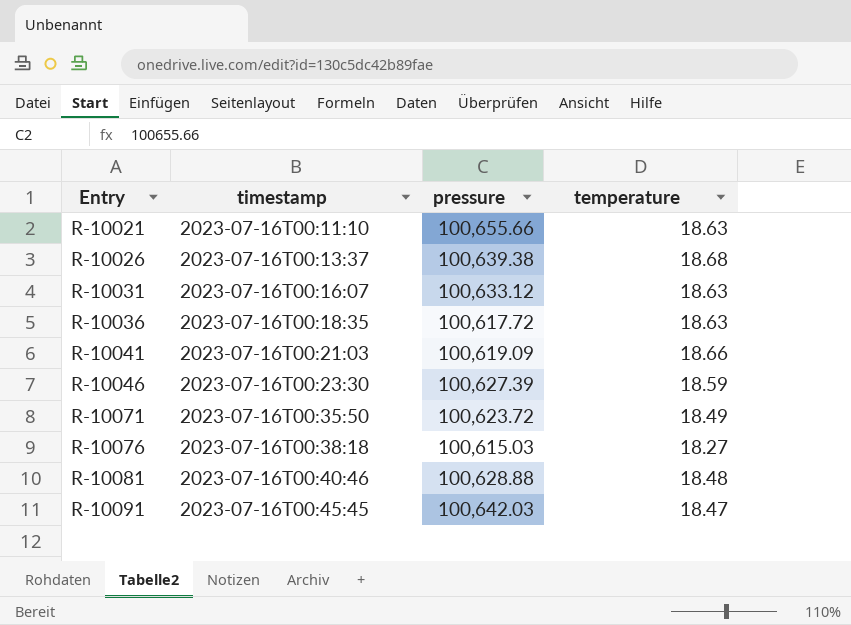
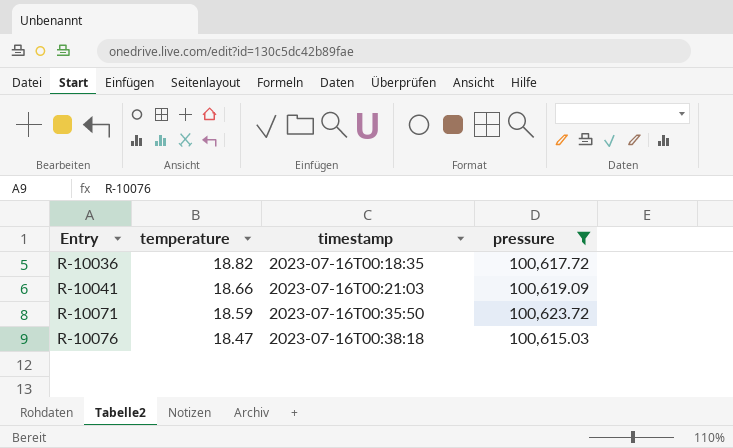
filter: none -> pressure <= 100,623.72
column temperature | position: 4 -> 2
R-10036 | temperature: 18.63 -> 18.82
R-10071 | temperature: 18.49 -> 18.59
R-10076 | temperature: 18.27 -> 18.47

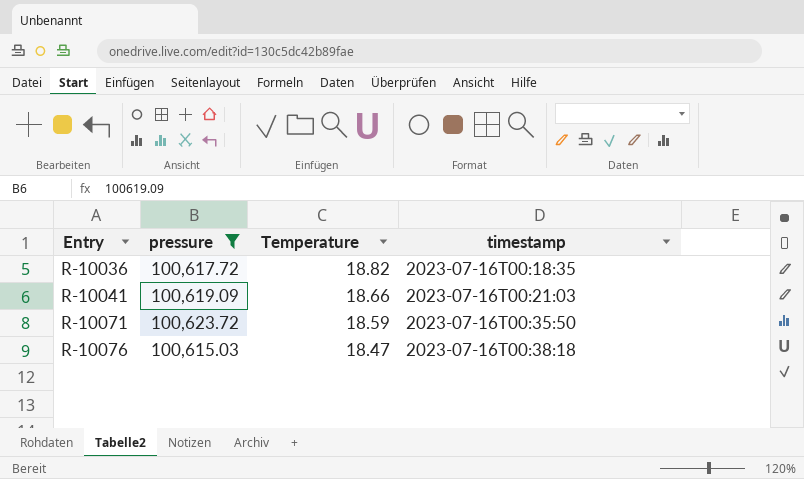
column pressure | position: 4 -> 2
column name: temperature -> Temperature

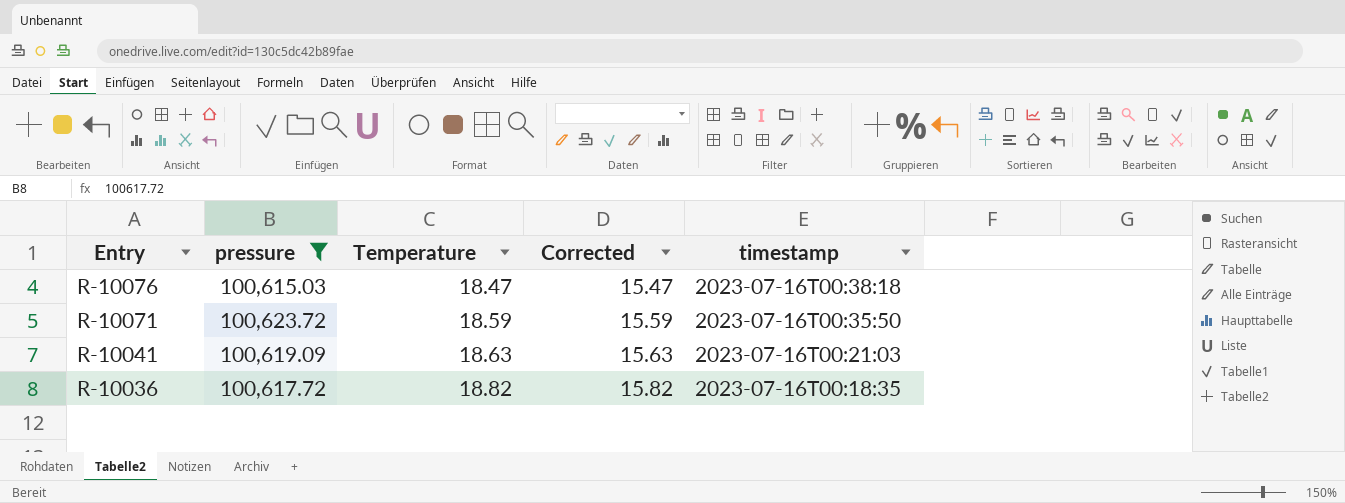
row order: Entry ascending -> Entry descending
column Corrected | formula: none -> [Temperature] - 3
R-10041 | Temperature: 18.66 -> 18.63

